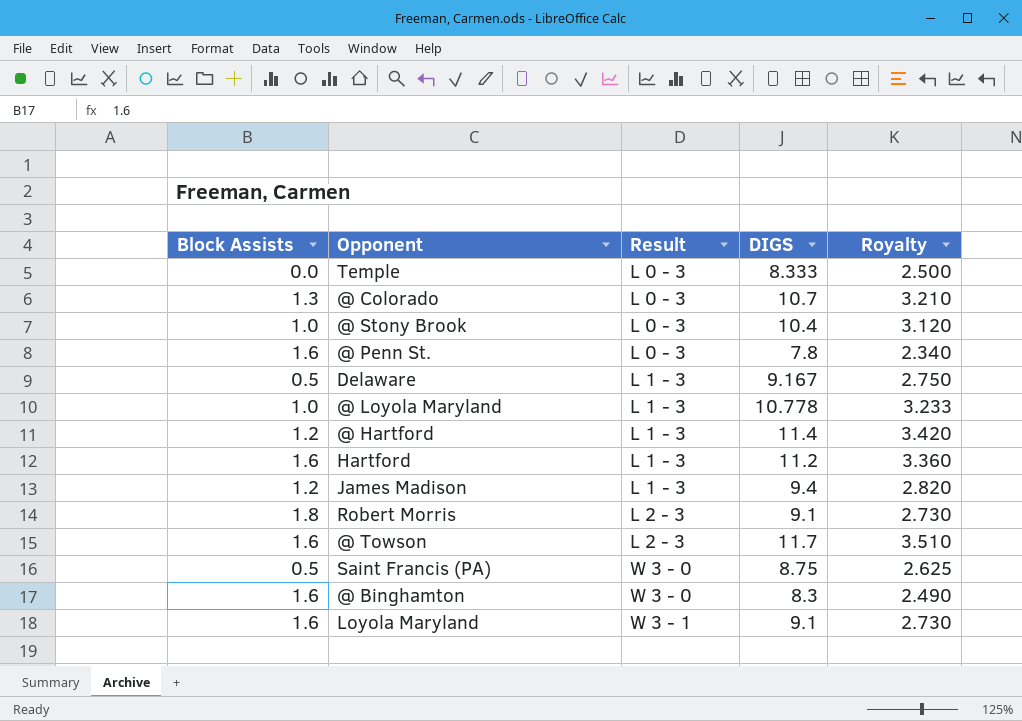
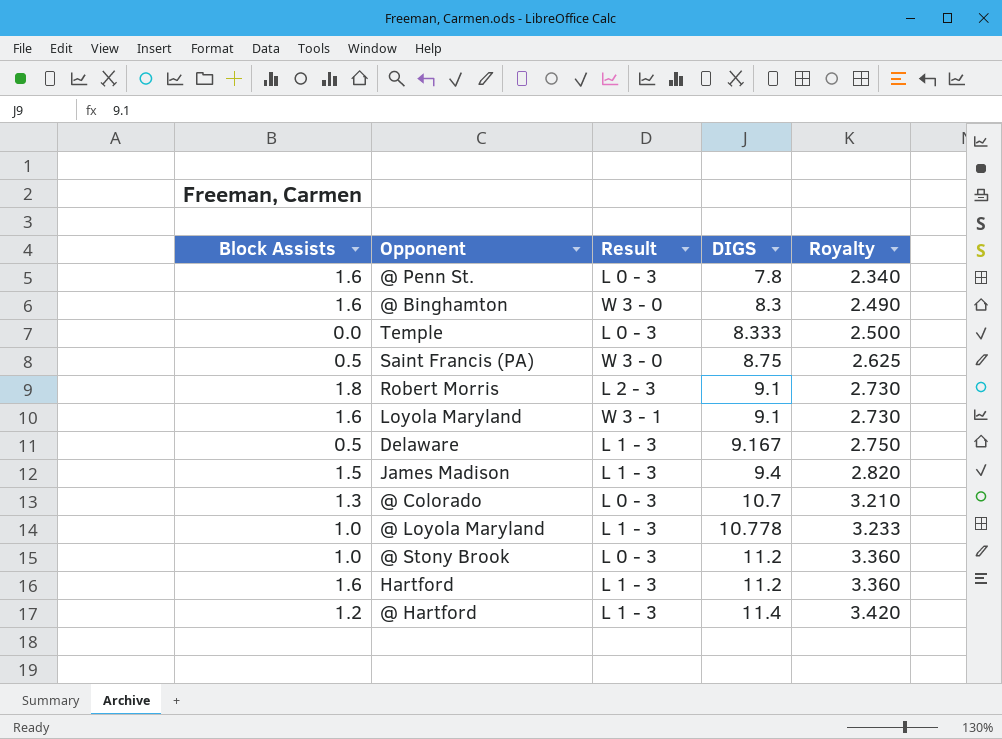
row order: Result ascending -> DIGS ascending
row @ Towson: 1.6 | L 2 - 3 | 11.7 | 3.510 -> none
James Madison | Block Assists: 1.2 -> 1.5
@ Stony Brook | DIGS: 10.4 -> 11.2
@ Stony Brook | Royalty: 3.120 -> 3.360

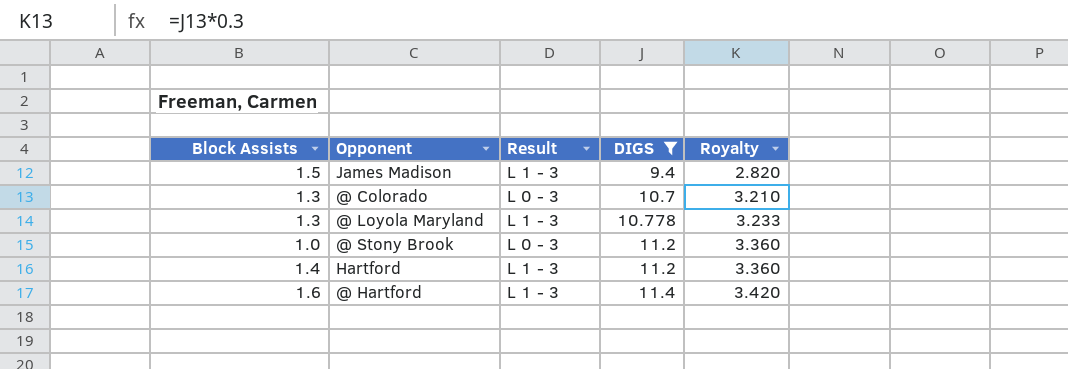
filter: none -> DIGS >= 9.4
@ Loyola Maryland | Block Assists: 1.0 -> 1.3
Hartford | Block Assists: 1.6 -> 1.4
@ Hartford | Block Assists: 1.2 -> 1.6

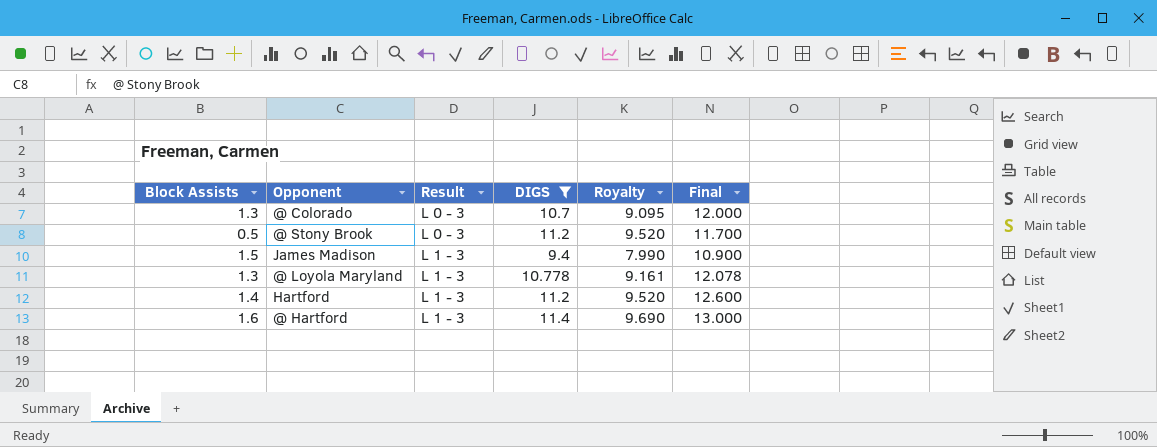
row order: DIGS ascending -> Result ascending
column Royalty | formula: [DIGS] * 0.3 -> [DIGS] * 0.85
column Final | formula: none -> [Block Assists] + [DIGS]
@ Stony Brook | Block Assists: 1.0 -> 0.5

